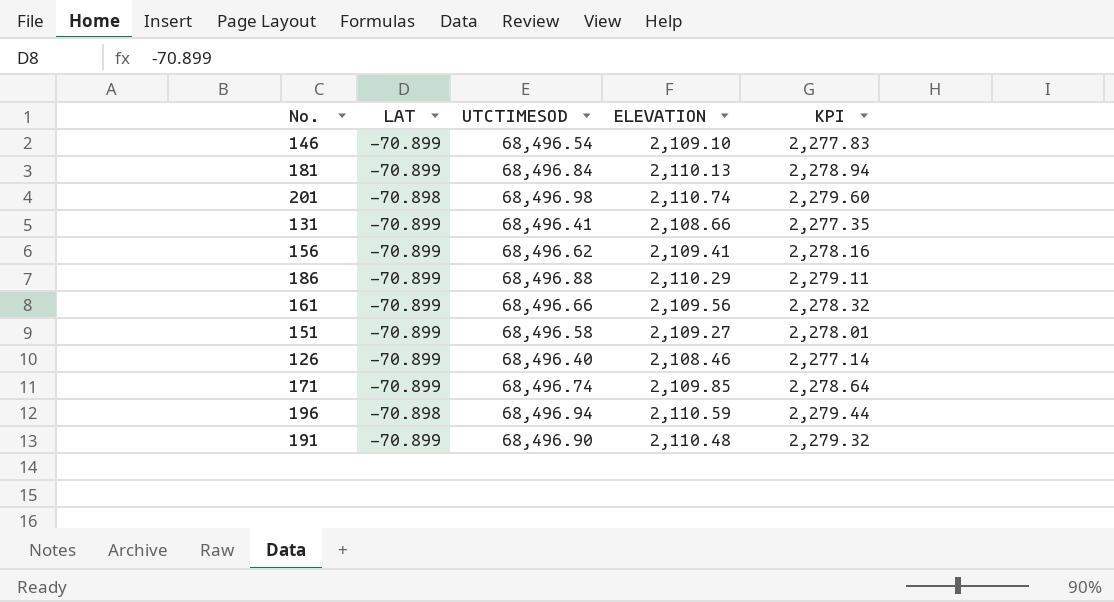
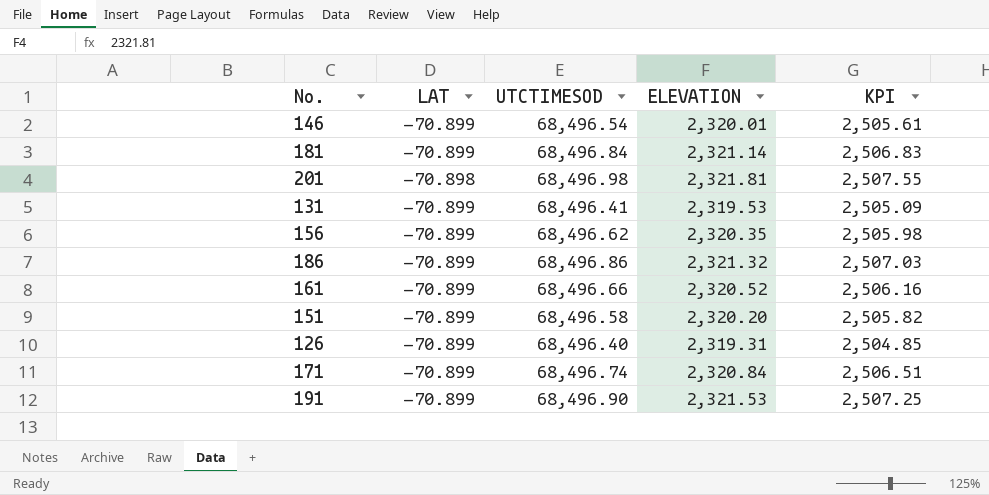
row 196: -70.898 | 68,496.94 | 2,110.59 | 2,279.44 -> none
146 | ELEVATION: 2,109.10 -> 2,320.01
146 | KPI: 2,277.83 -> 2,505.61
181 | ELEVATION: 2,110.13 -> 2,321.14
181 | KPI: 2,278.94 -> 2,506.83
201 | ELEVATION: 2,110.74 -> 2,321.81
201 | KPI: 2,279.60 -> 2,507.55
131 | ELEVATION: 2,108.66 -> 2,319.53
131 | KPI: 2,277.35 -> 2,505.09
156 | ELEVATION: 2,109.41 -> 2,320.35
156 | KPI: 2,278.16 -> 2,505.98
186 | UTCTIMESOD: 68,496.88 -> 68,496.86
186 | ELEVATION: 2,110.29 -> 2,321.32
186 | KPI: 2,279.11 -> 2,507.03
161 | ELEVATION: 2,109.56 -> 2,320.52
161 | KPI: 2,278.32 -> 2,506.16
151 | ELEVATION: 2,109.27 -> 2,320.20
151 | KPI: 2,278.01 -> 2,505.82
126 | ELEVATION: 2,108.46 -> 2,319.31
126 | KPI: 2,277.14 -> 2,504.85
171 | ELEVATION: 2,109.85 -> 2,320.84
171 | KPI: 2,278.64 -> 2,506.51
191 | ELEVATION: 2,110.48 -> 2,321.53
191 | KPI: 2,279.32 -> 2,507.25

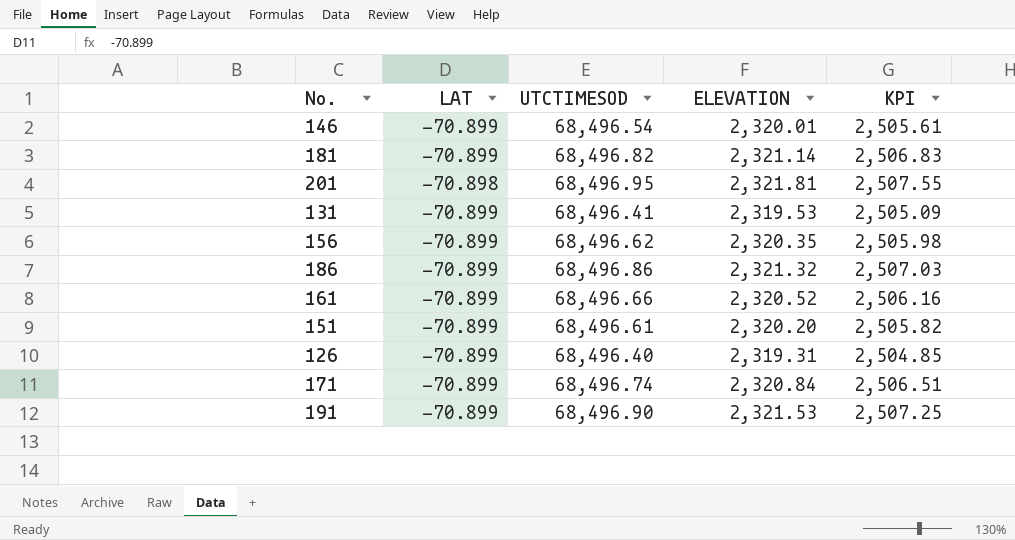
181 | UTCTIMESOD: 68,496.84 -> 68,496.82
201 | UTCTIMESOD: 68,496.98 -> 68,496.95
151 | UTCTIMESOD: 68,496.58 -> 68,496.61

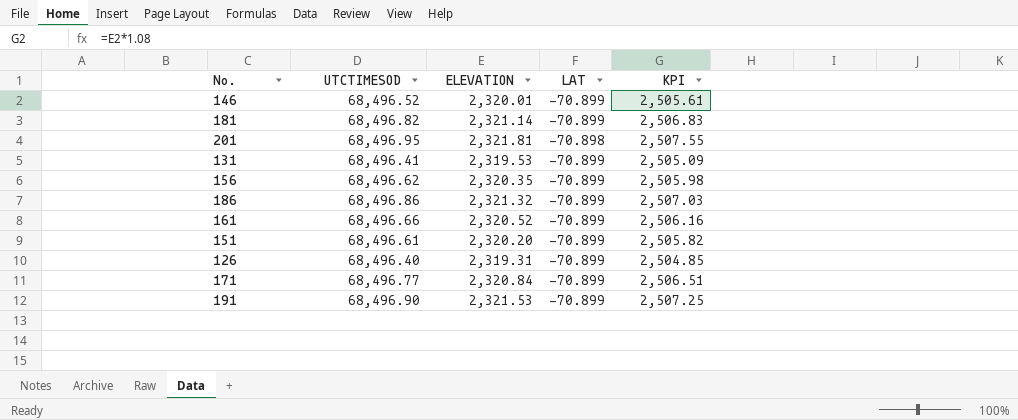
column LAT | position: 2 -> 4
146 | UTCTIMESOD: 68,496.54 -> 68,496.52
171 | UTCTIMESOD: 68,496.74 -> 68,496.77

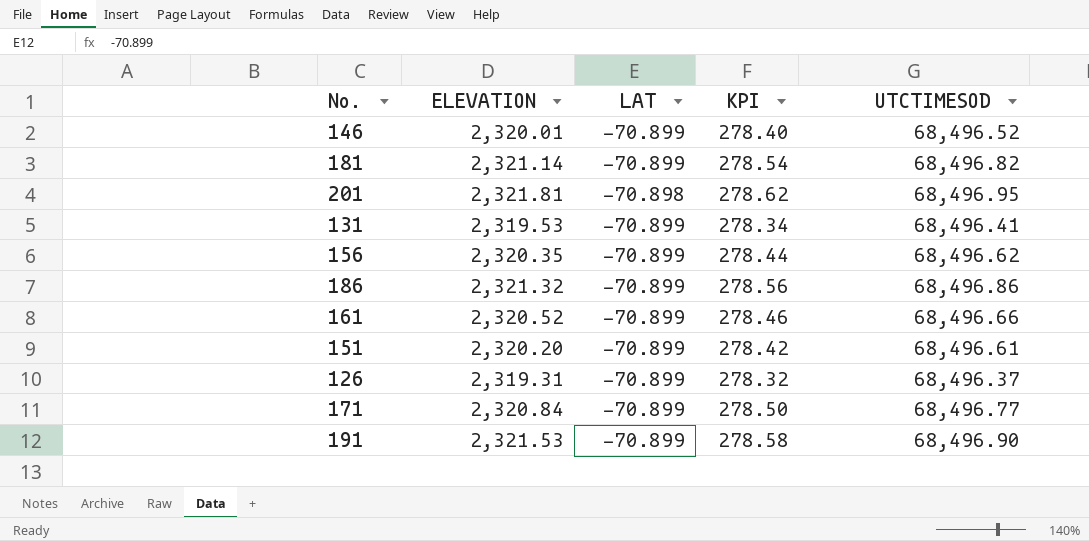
column KPI | formula: [ELEVATION] * 1.08 -> [ELEVATION] * 0.12
column UTCTIMESOD | position: 2 -> 5
126 | UTCTIMESOD: 68,496.40 -> 68,496.37

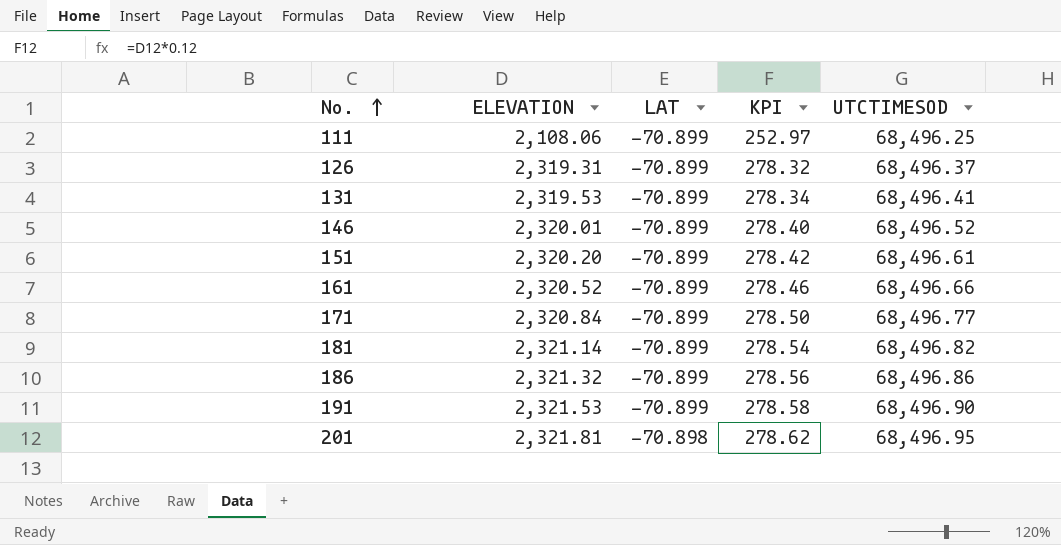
row order: none -> No. ascending
row 156: 2,320.35 | -70.899 | 278.44 | 68,496.62 -> none
row 111: none -> 2,108.06 | -70.899 | 252.97 | 68,496.25

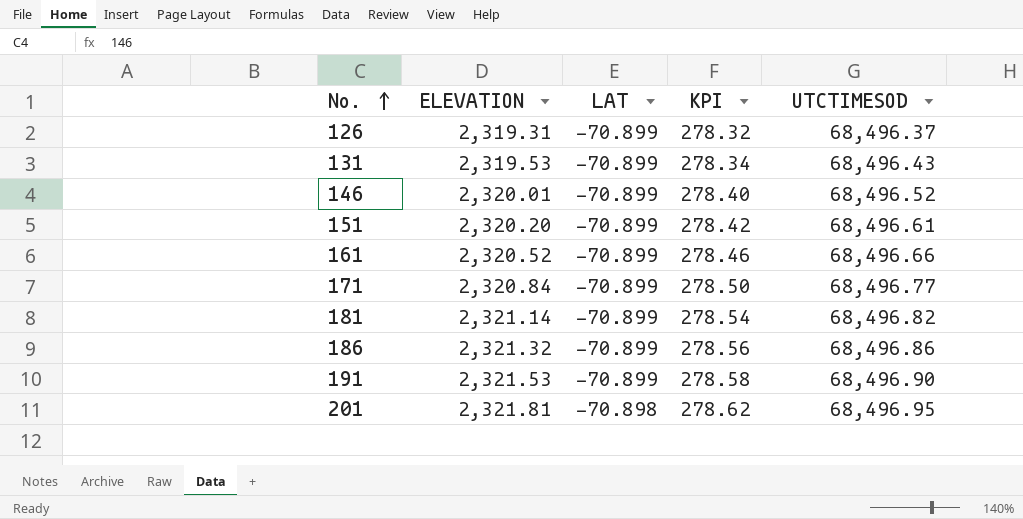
row 111: 2,108.06 | -70.899 | 252.97 | 68,496.25 -> none
131 | UTCTIMESOD: 68,496.41 -> 68,496.43

